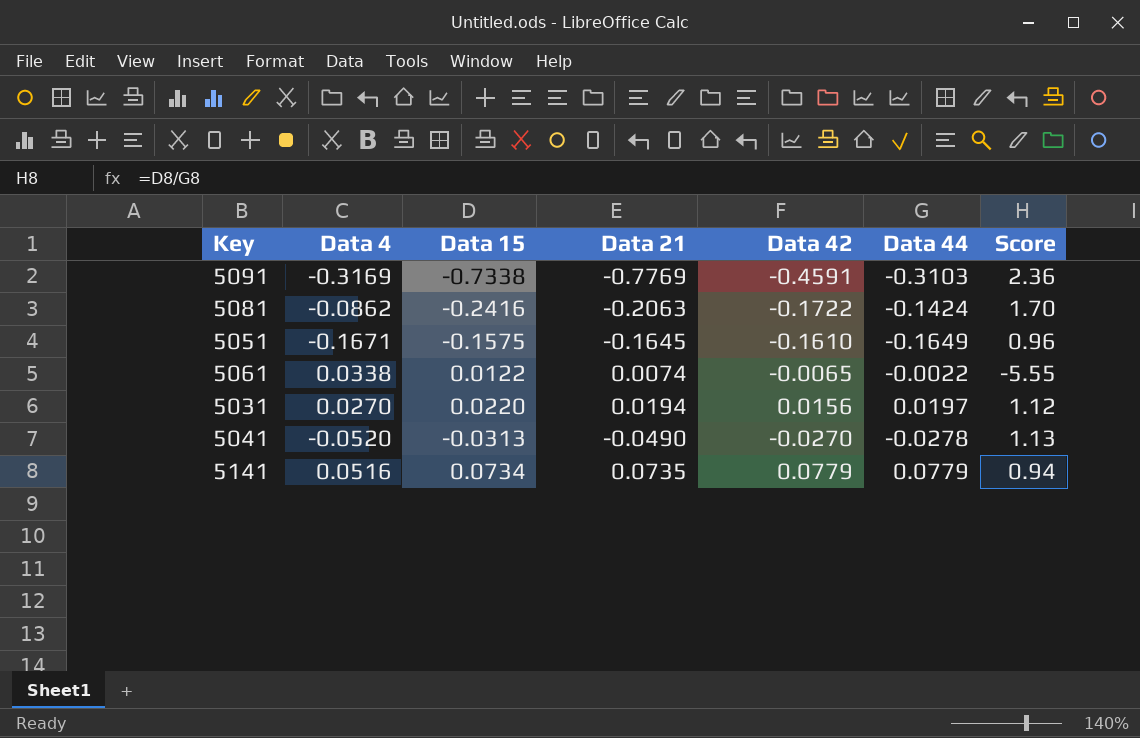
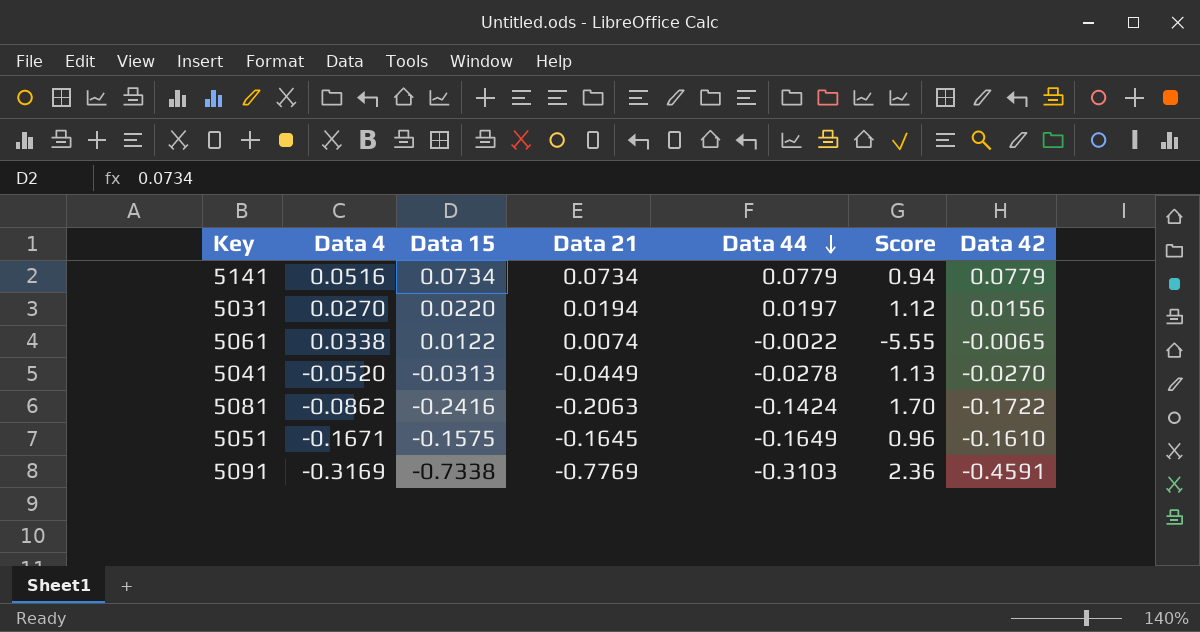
row order: none -> Data 44 descending
column Data 42 | position: 5 -> 7
5141 | Data 21: 0.0735 -> 0.0734
5041 | Data 21: -0.0490 -> -0.0449

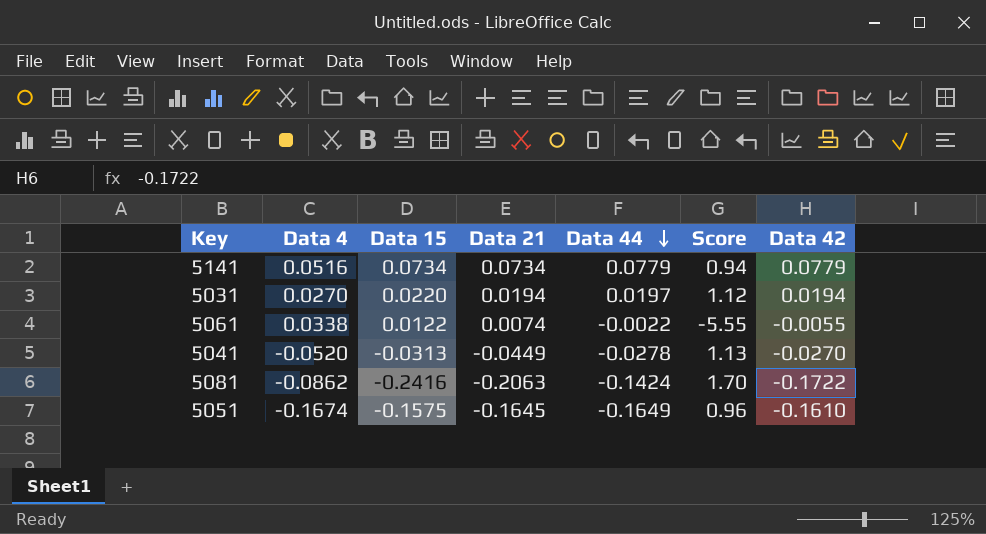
row 5091: -0.3169 | -0.7338 | -0.7769 | -0.3103 | 2.36 | -0.4591 -> none
5031 | Data 42: 0.0156 -> 0.0194
5061 | Data 42: -0.0065 -> -0.0055
5051 | Data 4: -0.1671 -> -0.1674

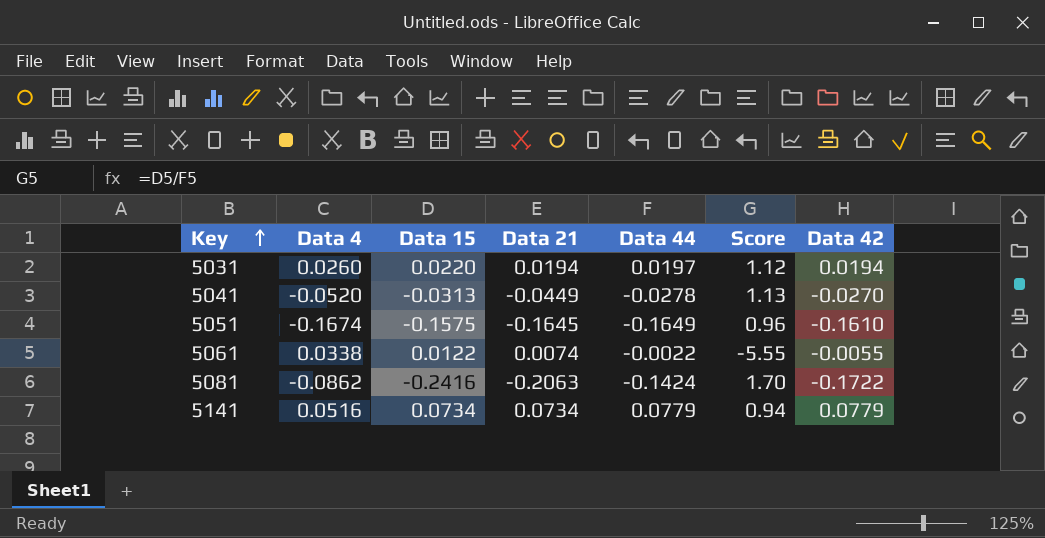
row order: Data 44 descending -> Key ascending
5031 | Data 4: 0.0270 -> 0.0260

